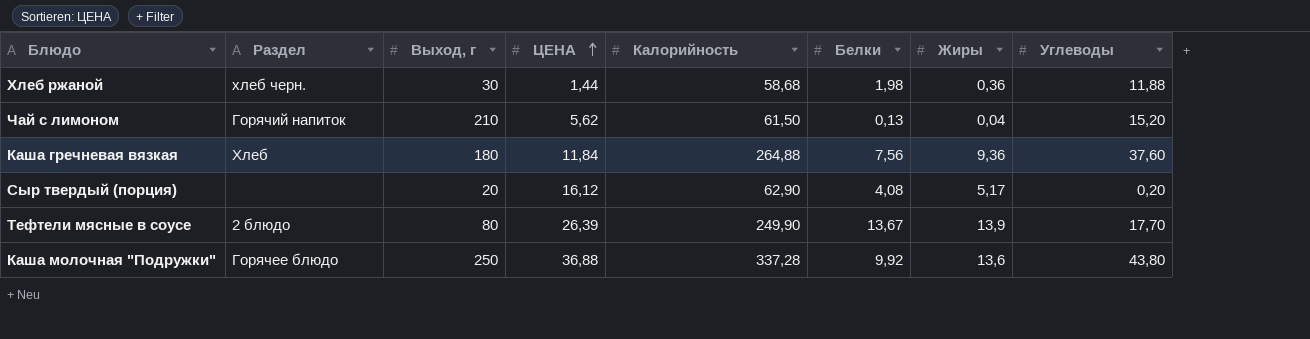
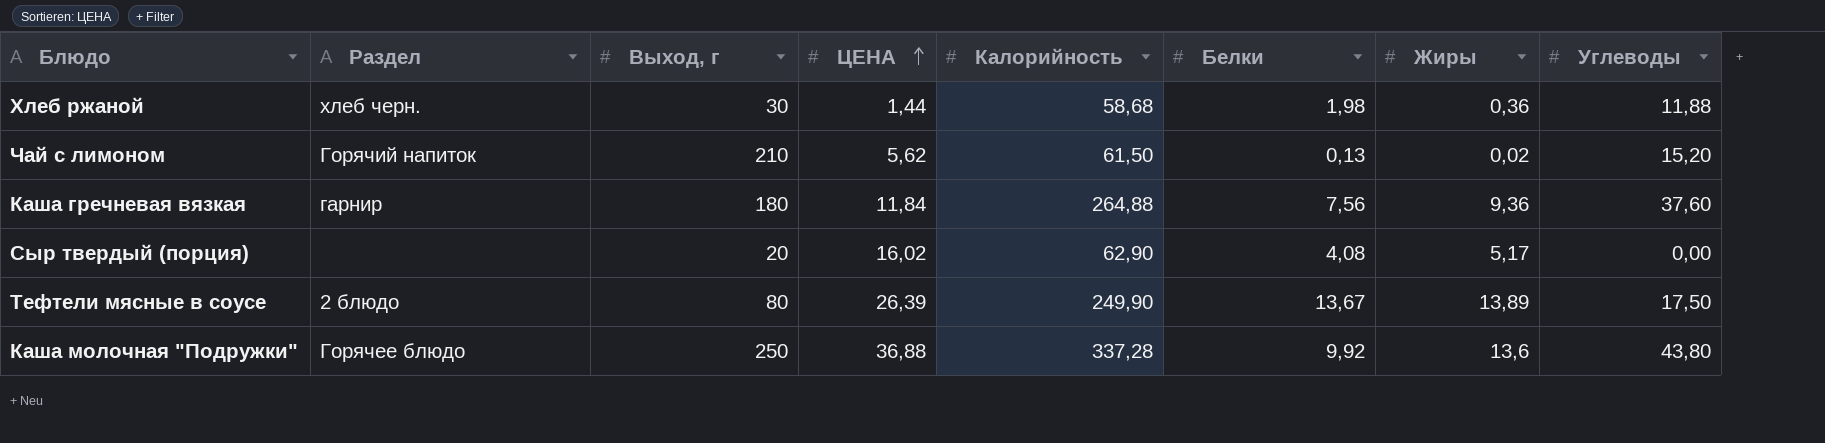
Чай с лимоном | Жиры: 0,04 -> 0,02
Каша гречневая вязкая | Раздел: Хлеб -> гарнир
Сыр твердый (порция) | ЦЕНА: 16,12 -> 16,02
Сыр твердый (порция) | Углеводы: 0,20 -> 0,00
Тефтели мясные в соусе | Жиры: 13,9 -> 13,89
Тефтели мясные в соусе | Углеводы: 17,70 -> 17,50

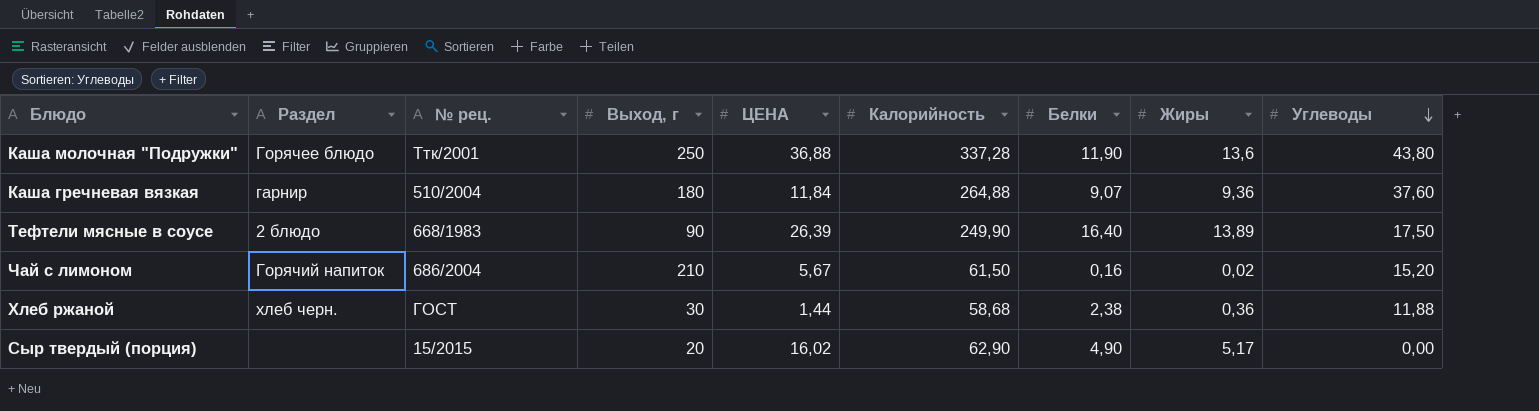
row order: ЦЕНА ascending -> Углеводы descending
column № рец. | position: none -> 3
Каша молочная "Подружки" | Белки: 9,92 -> 11,90
Каша гречневая вязкая | Белки: 7,56 -> 9,07
Тефтели мясные в соусе | Выход, г: 80 -> 90
Тефтели мясные в соусе | Белки: 13,67 -> 16,40
Чай с лимоном | ЦЕНА: 5,62 -> 5,67
Чай с лимоном | Белки: 0,13 -> 0,16
Хлеб ржаной | Белки: 1,98 -> 2,38
Сыр твердый (порция) | Белки: 4,08 -> 4,90

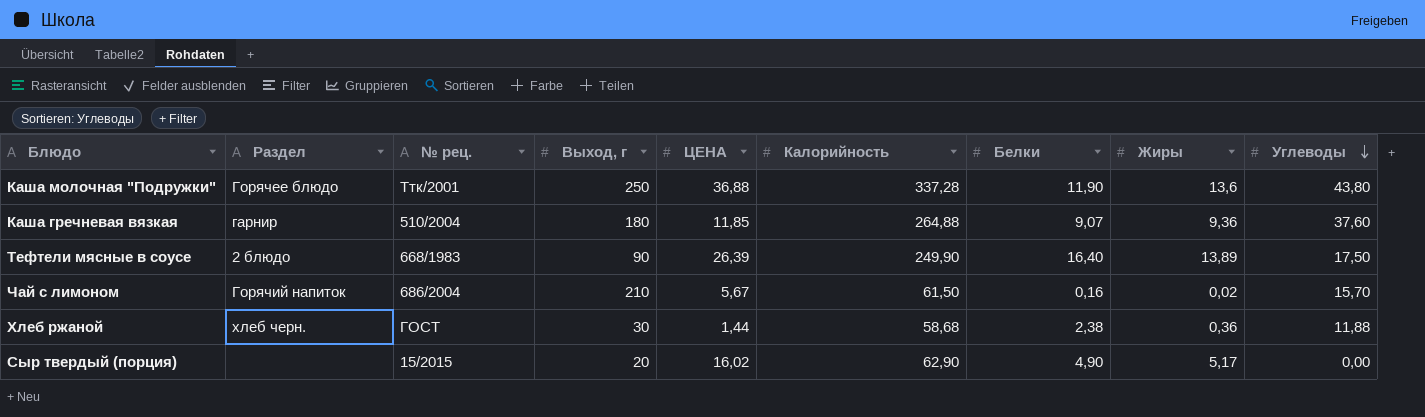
Каша гречневая вязкая | ЦЕНА: 11,84 -> 11,85
Чай с лимоном | Углеводы: 15,20 -> 15,70

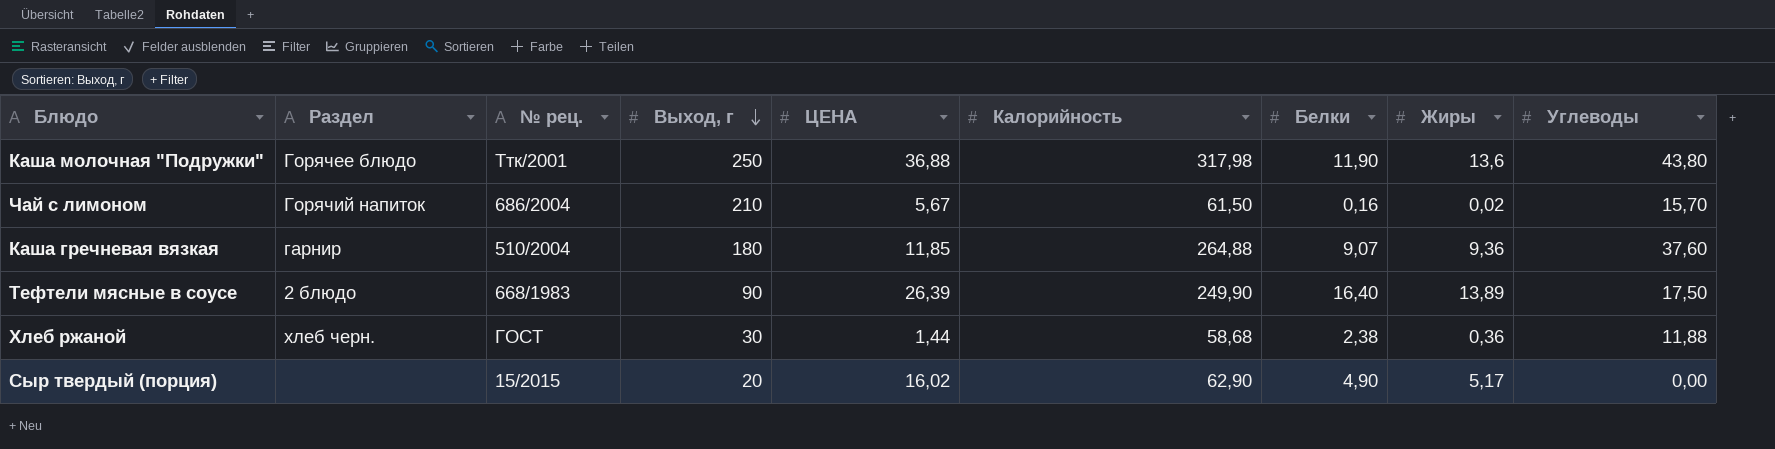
row order: Углеводы descending -> Выход, г descending
Каша молочная "Подружки" | Калорийность: 337,28 -> 317,98

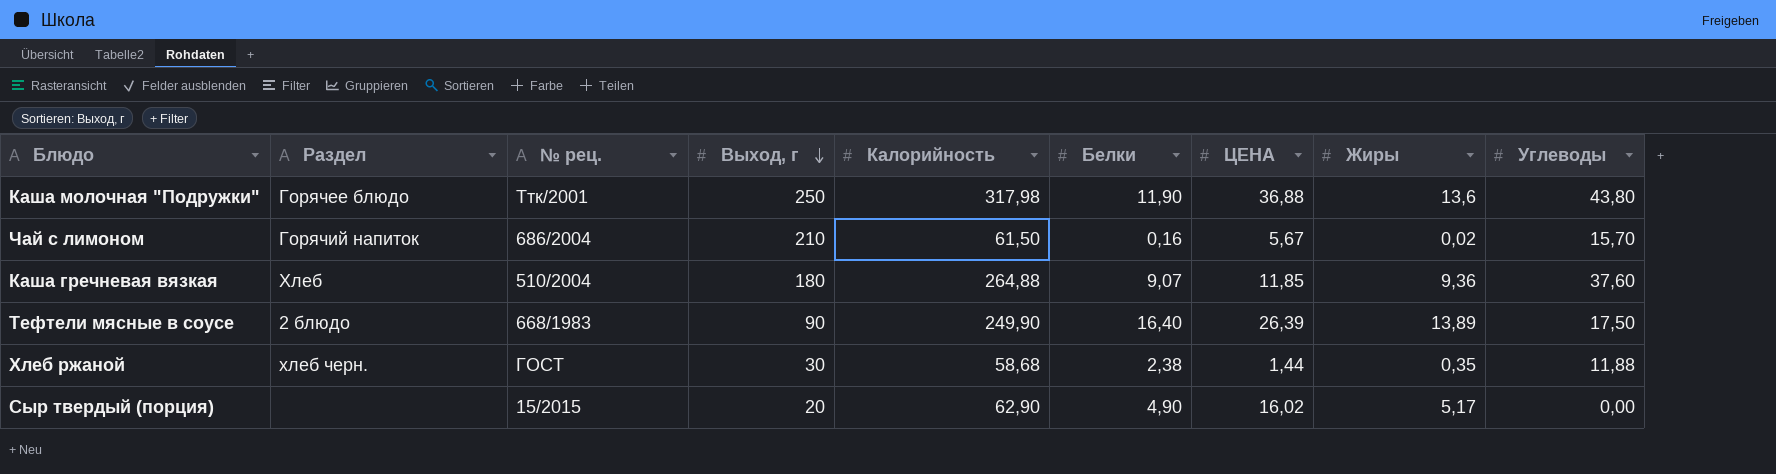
column ЦЕНА | position: 5 -> 7
Каша гречневая вязкая | Раздел: гарнир -> Хлеб
Хлеб ржаной | Жиры: 0,36 -> 0,35

